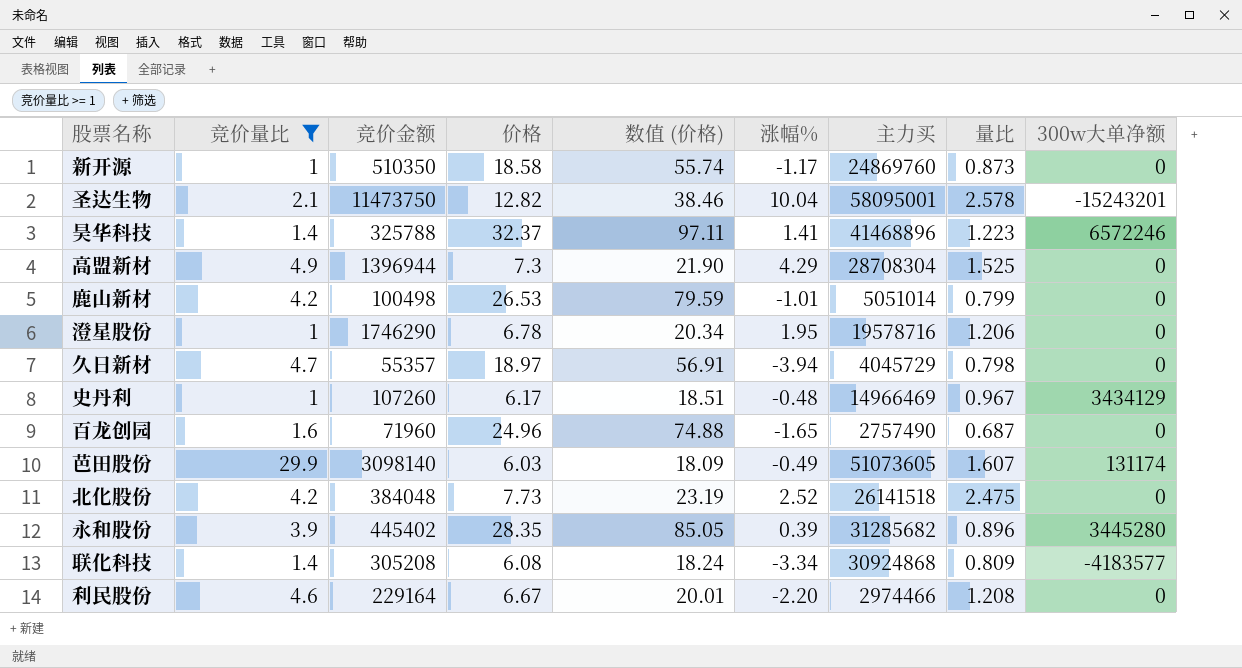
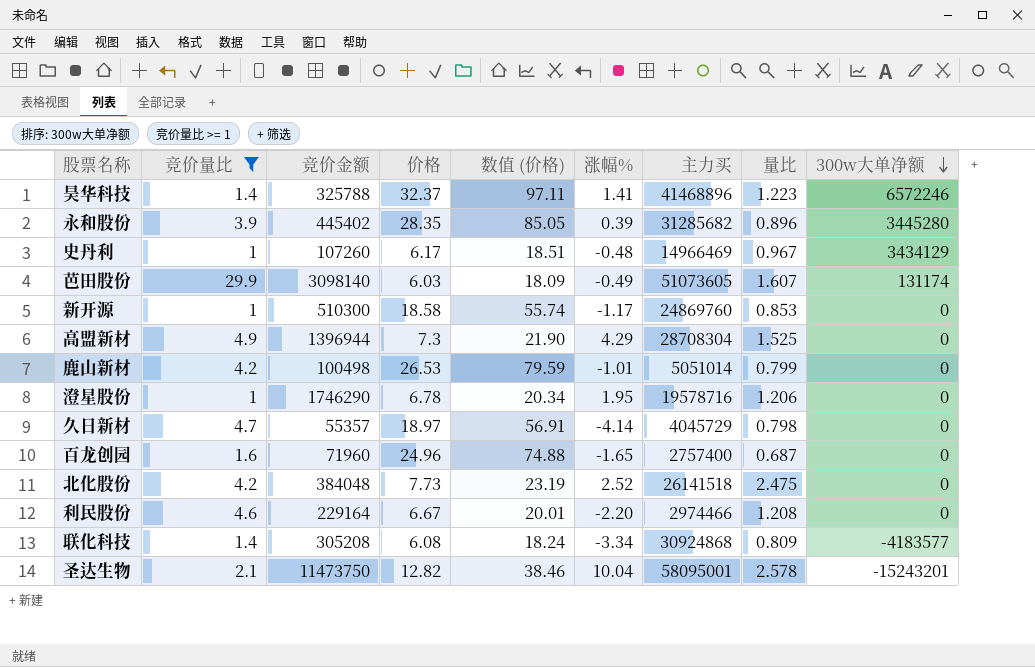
row order: none -> 300w大单净额 descending
新开源 | 竞价金额: 510350 -> 510300
新开源 | 量比: 0.873 -> 0.853
久日新材 | 涨幅%: -3.94 -> -4.14
百龙创园 | 主力买: 2757490 -> 2757400

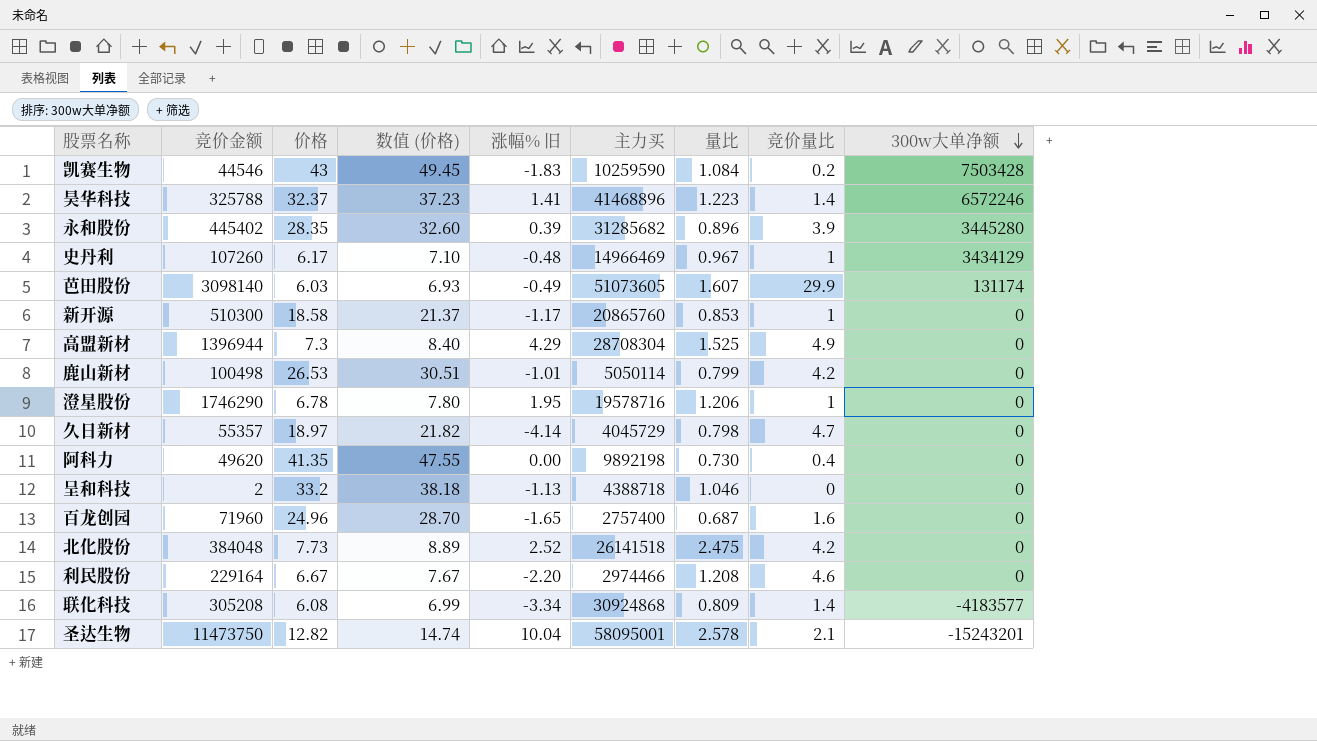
filter: 竞价量比 >= 1 -> none
column 数值 (价格) | formula: [价格] * 3 -> [价格] * 1.15
column name: 涨幅% -> 涨幅% 旧
column 竞价量比 | position: 2 -> 8
新开源 | 主力买: 24869760 -> 20865760
鹿山新材 | 主力买: 5051014 -> 5050114

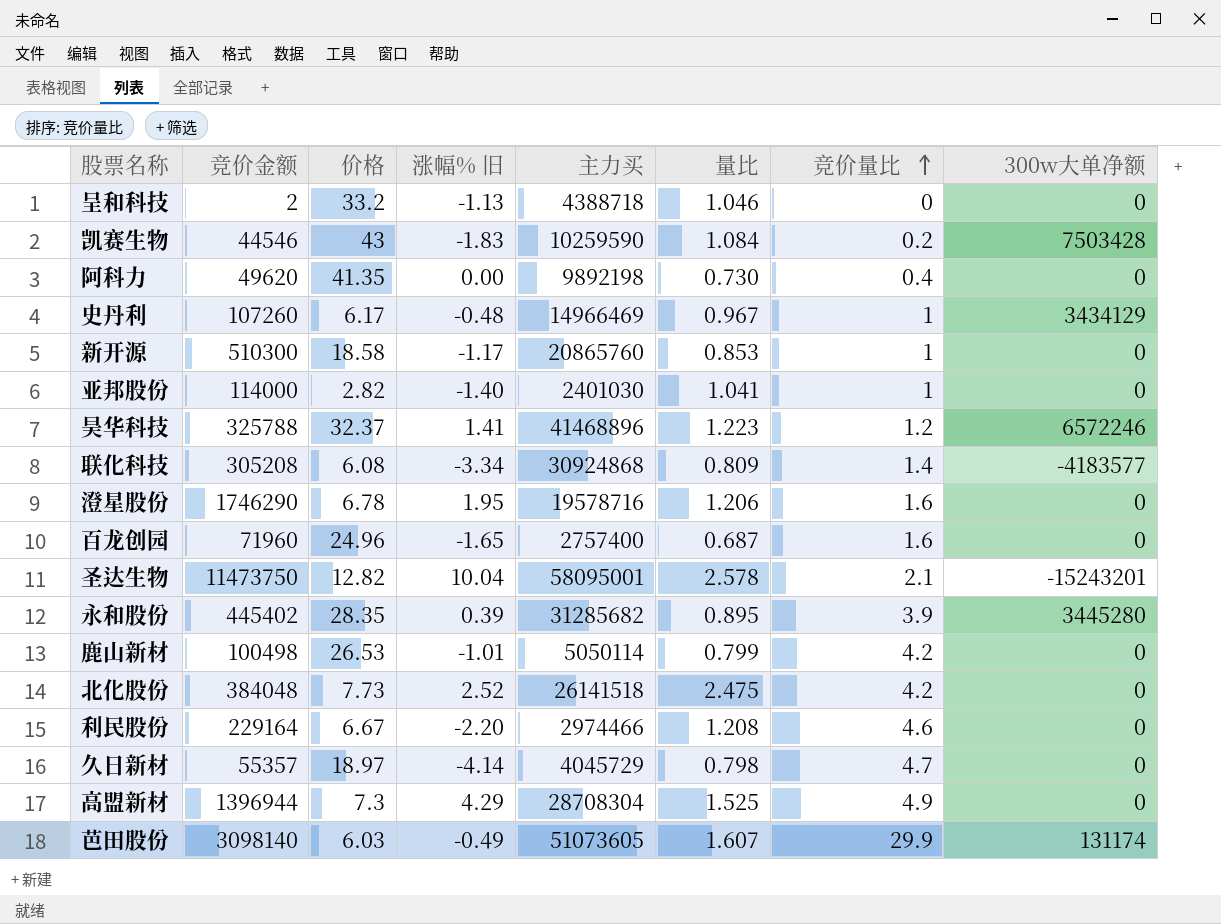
row order: 300w大单净额 descending -> 竞价量比 ascending
column 数值 (价格) | formula: [价格] * 1.15 -> none
row 亚邦股份: none -> 114000 | 2.82 | -1.40 | 2401030 | 1.041 | 1 | 0
昊华科技 | 竞价量比: 1.4 -> 1.2
澄星股份 | 竞价量比: 1 -> 1.6
永和股份 | 量比: 0.896 -> 0.895

